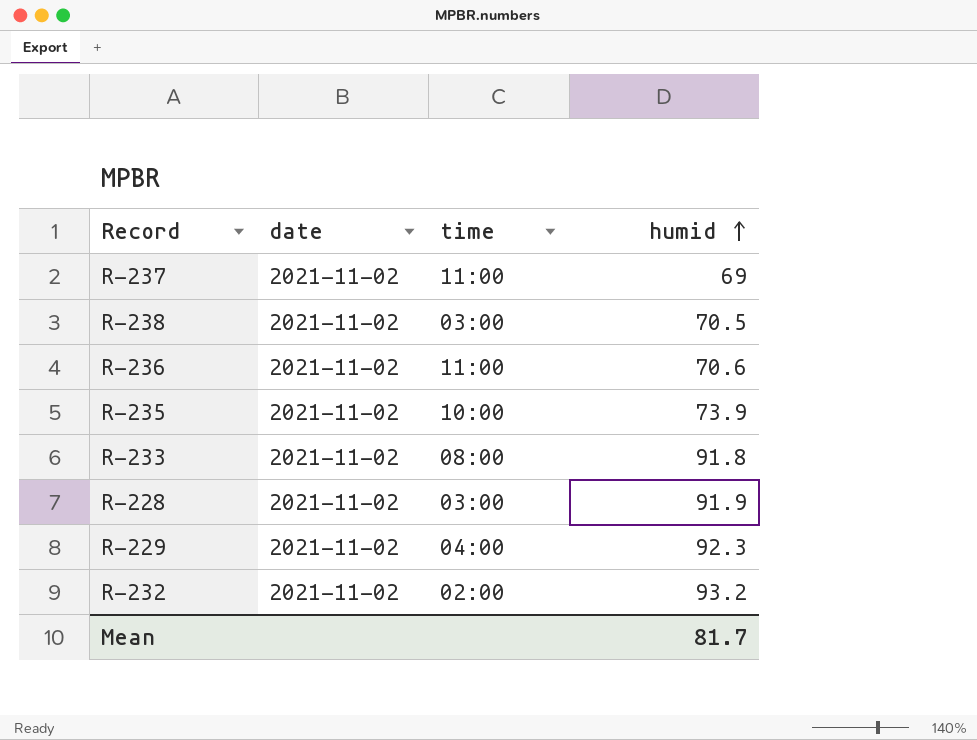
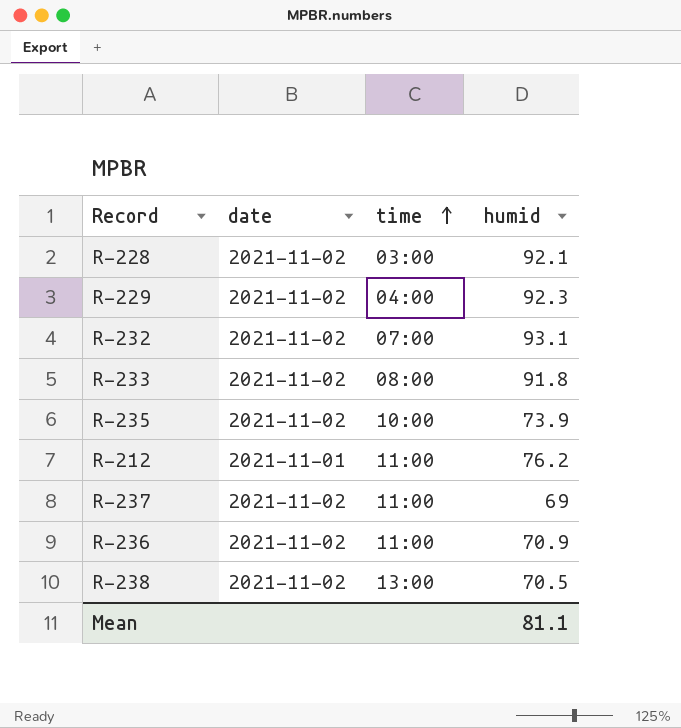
row order: humid ascending -> time ascending
R-228 | humid: 91.9 -> 92.1
R-232 | time: 02:00 -> 07:00
R-232 | humid: 93.2 -> 93.1
row R-212: none -> 2021-11-01 | 11:00 | 76.2
R-236 | humid: 70.6 -> 70.9
R-238 | time: 03:00 -> 13:00
Mean | humid: 81.7 -> 81.1

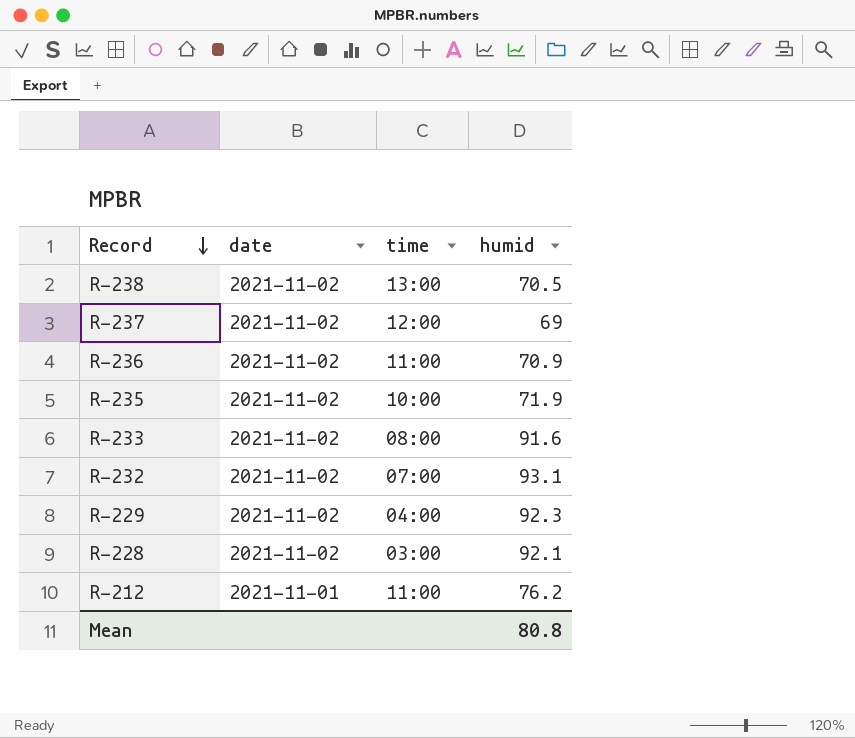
row order: time ascending -> Record descending
R-237 | time: 11:00 -> 12:00
R-235 | humid: 73.9 -> 71.9
R-233 | humid: 91.8 -> 91.6
Mean | humid: 81.1 -> 80.8

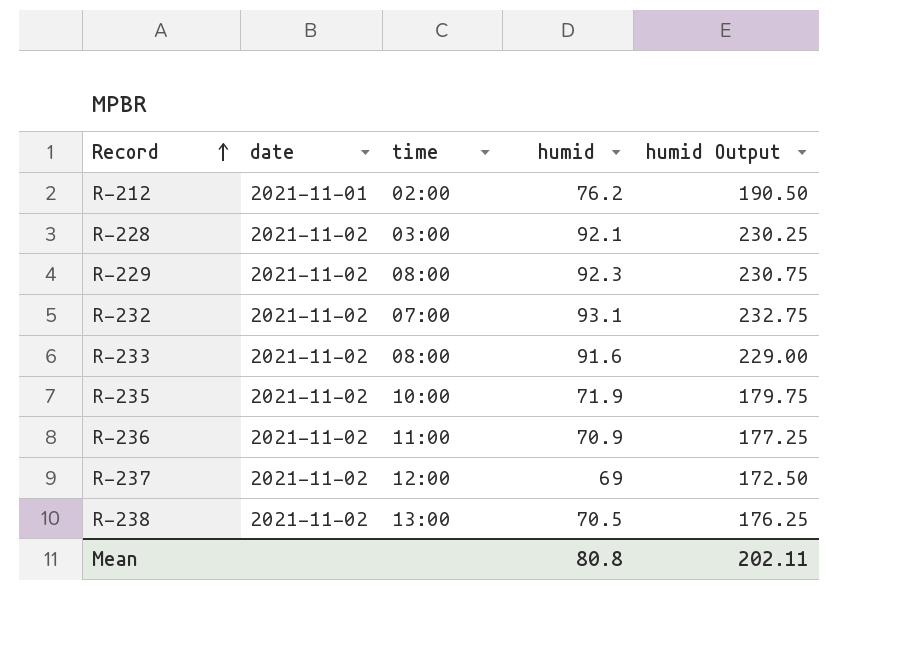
row order: Record descending -> Record ascending
column humid Output | formula: none -> [humid] * 2.5
R-212 | time: 11:00 -> 02:00
R-229 | time: 04:00 -> 08:00

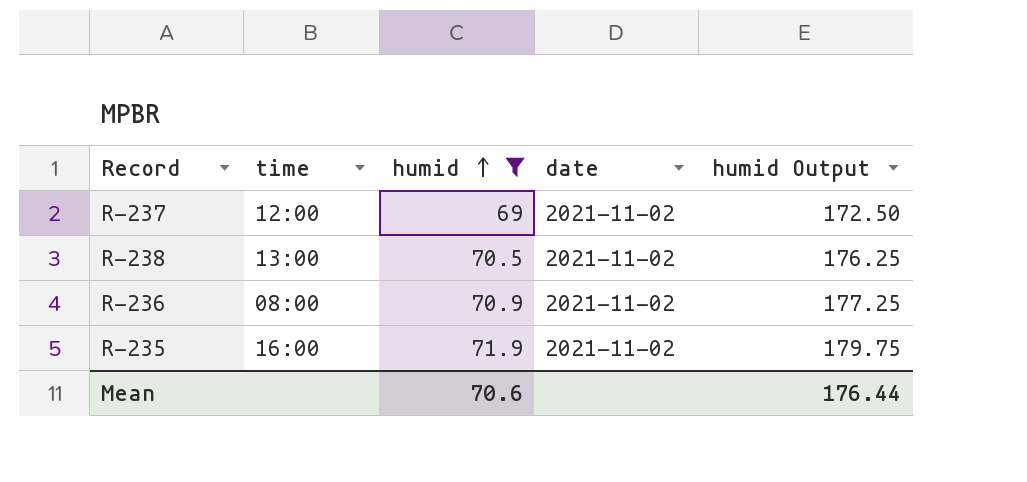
filter: none -> humid <= 71.9
row order: Record ascending -> humid ascending
column date | position: 2 -> 4
R-236 | time: 11:00 -> 08:00
R-235 | time: 10:00 -> 16:00
Mean | humid: 80.8 -> 70.6
Mean | humid Output: 202.11 -> 176.44

